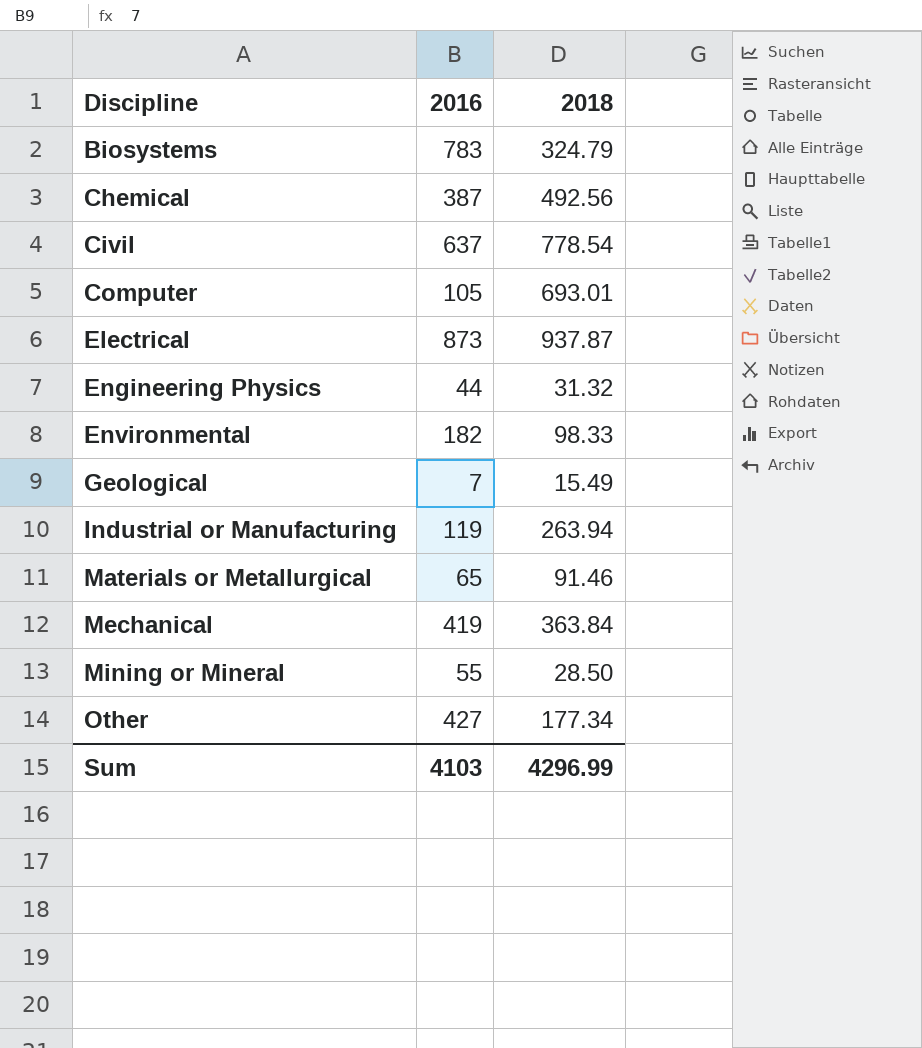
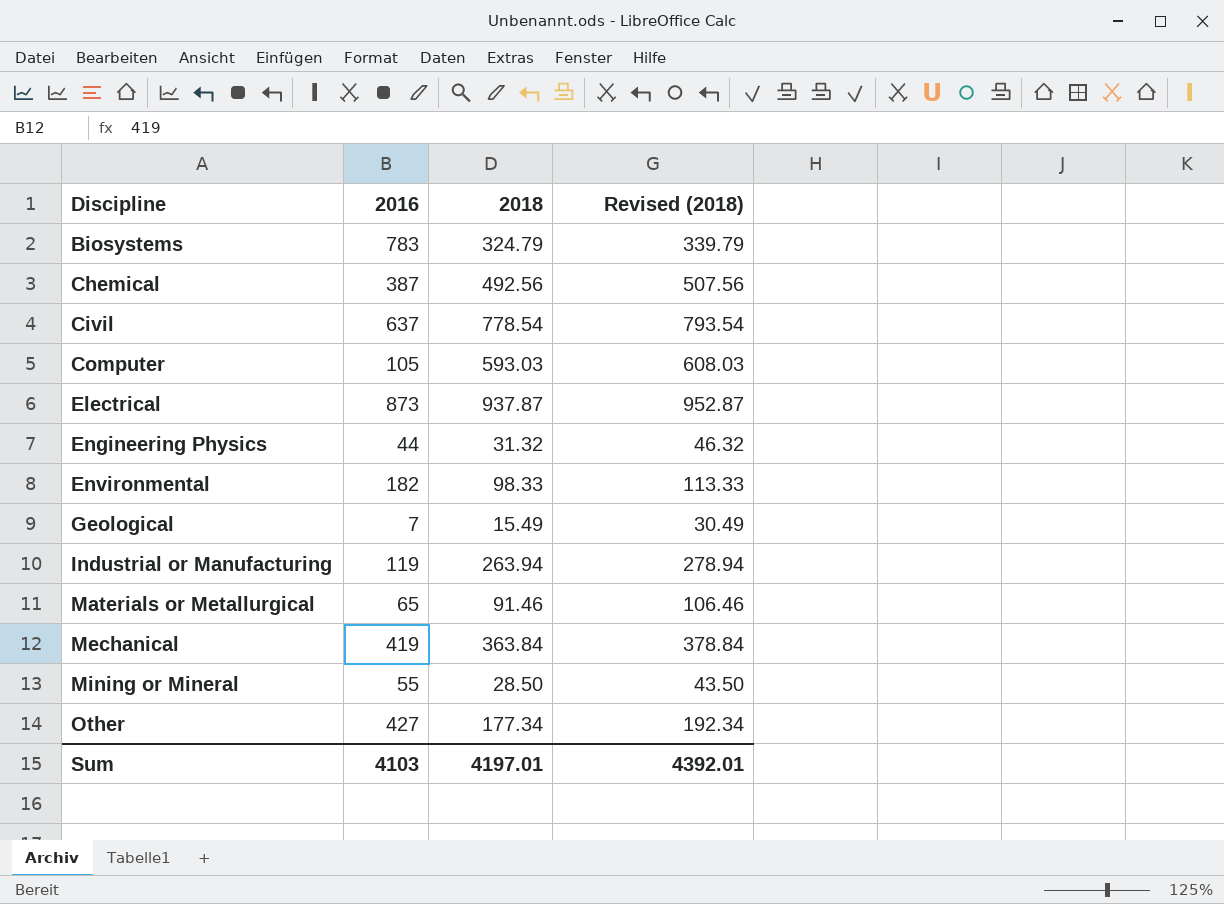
column Revised (2018) | formula: none -> [2018] + 15
Computer | 2018: 693.01 -> 593.03
Sum | 2018: 4296.99 -> 4197.01

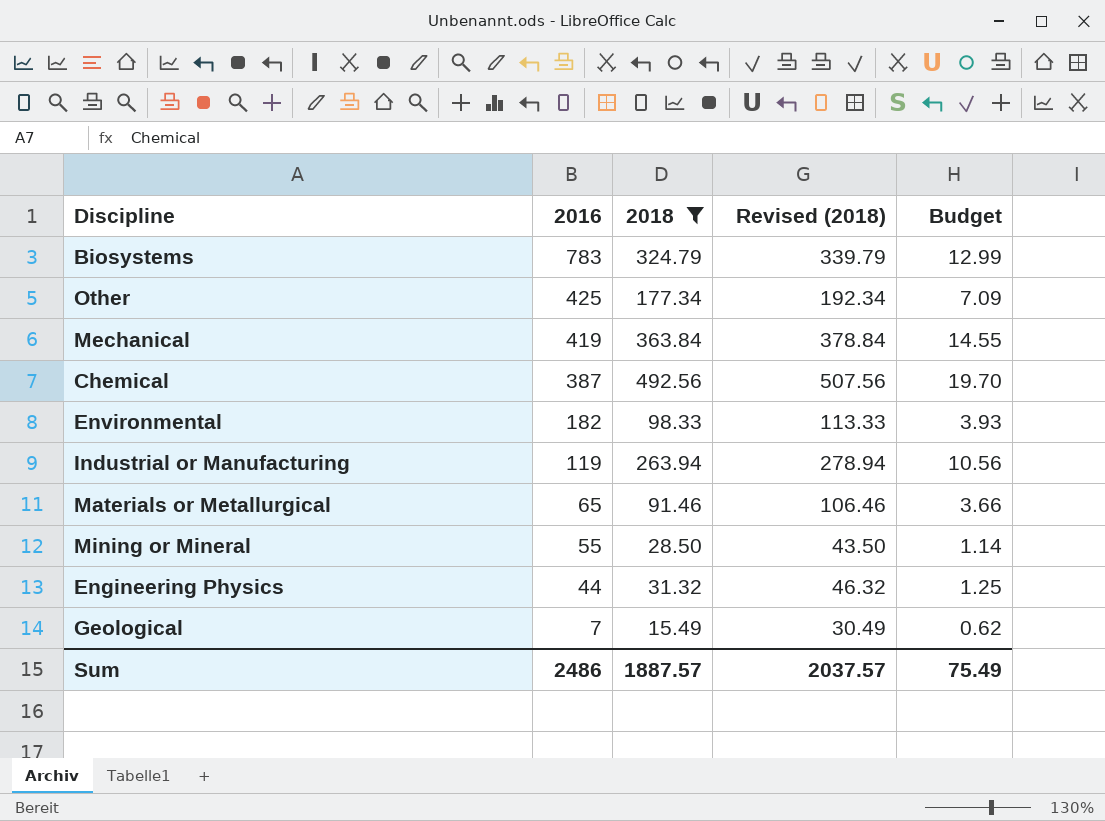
filter: none -> 2018 <= 492.56
row order: Discipline ascending -> 2016 descending
column Budget | formula: none -> [2018] * 0.04
Other | 2016: 427 -> 425
Sum | 2016: 4103 -> 2486
Sum | 2018: 4197.01 -> 1887.57
Sum | Revised (2018): 4392.01 -> 2037.57

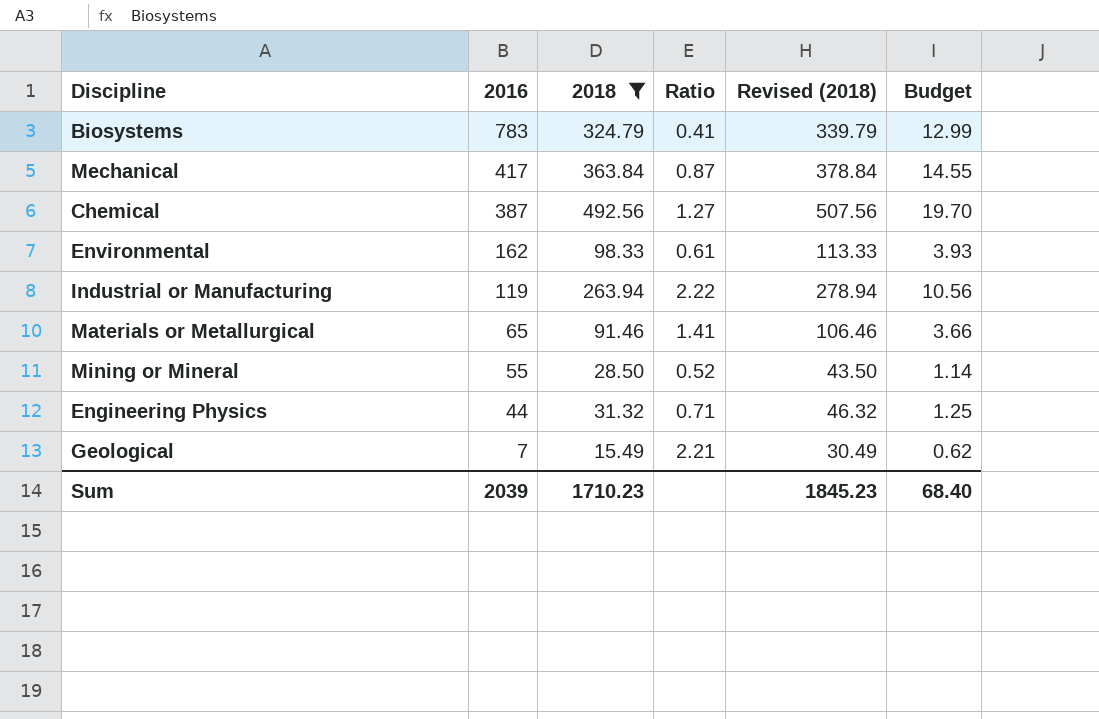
column Ratio | formula: none -> [2018] / [2016]
row Other: 425 | 177.34 | 192.34 | 7.09 -> none
Mechanical | 2016: 419 -> 417
Environmental | 2016: 182 -> 162
Sum | 2016: 2486 -> 2039
Sum | 2018: 1887.57 -> 1710.23
Sum | Revised (2018): 2037.57 -> 1845.23
Sum | Budget: 75.49 -> 68.40

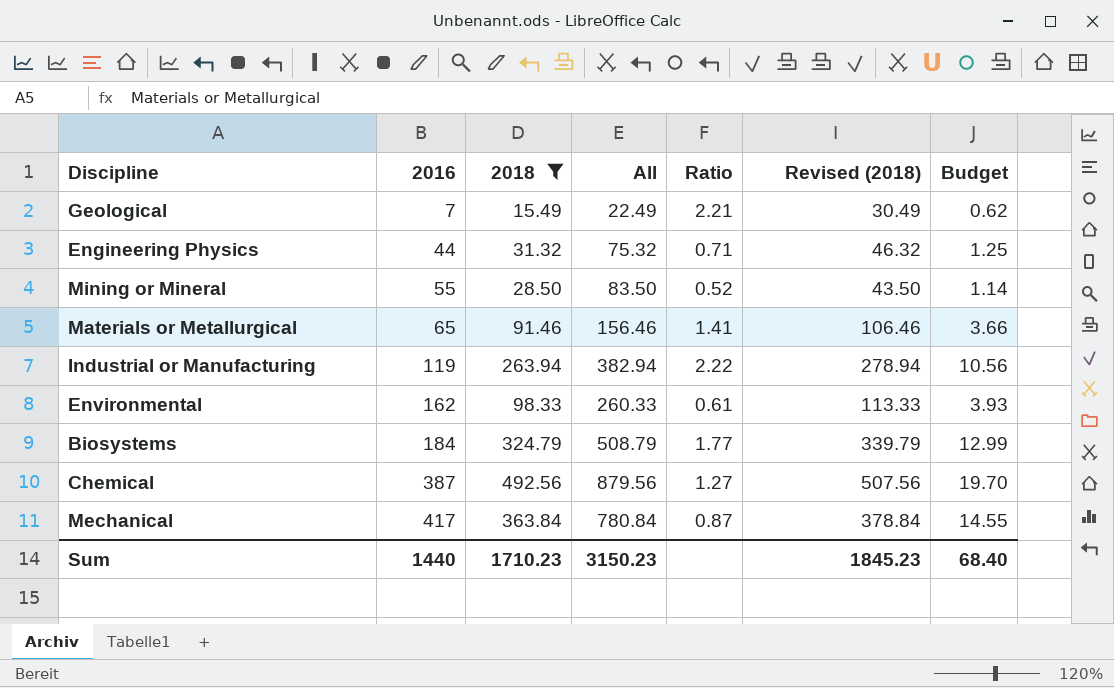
row order: 2016 descending -> 2016 ascending
column All | formula: none -> [2016] + [2018]
Biosystems | 2016: 783 -> 184
Biosystems | Ratio: 0.41 -> 1.77
Sum | 2016: 2039 -> 1440

